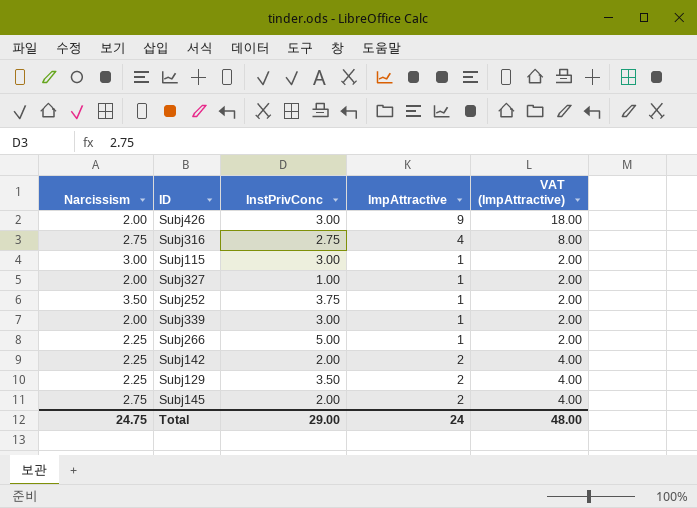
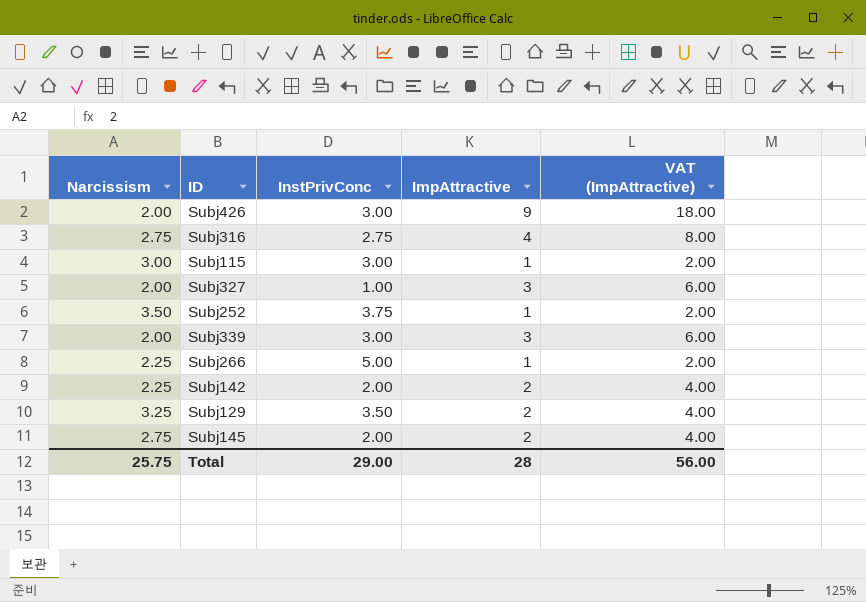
Subj327 | ImpAttractive: 1 -> 3
Subj327 | VAT (ImpAttractive): 2.00 -> 6.00
Subj339 | ImpAttractive: 1 -> 3
Subj339 | VAT (ImpAttractive): 2.00 -> 6.00
Subj129 | Narcissism: 2.25 -> 3.25
Total | Narcissism: 24.75 -> 25.75
Total | ImpAttractive: 24 -> 28
Total | VAT (ImpAttractive): 48.00 -> 56.00

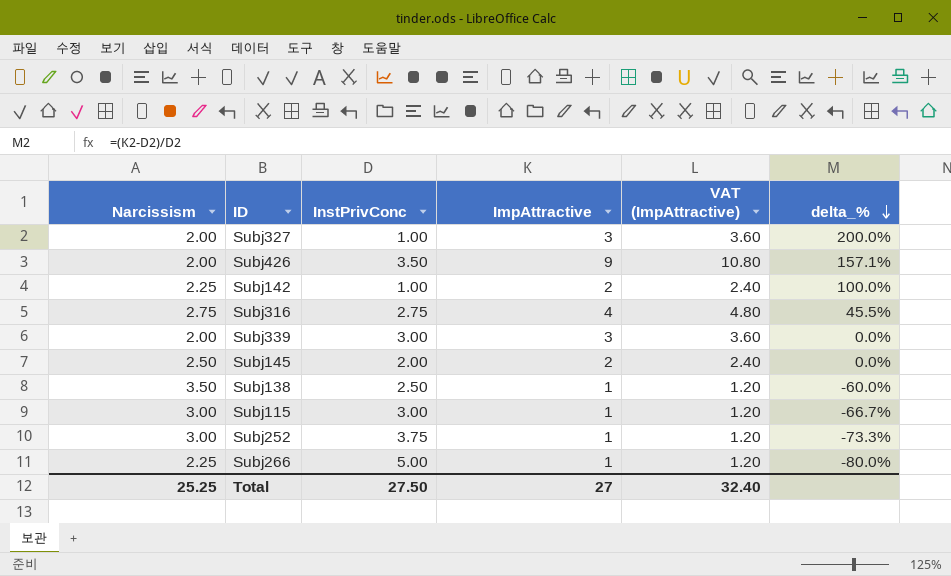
row order: none -> delta_% descending
column VAT (ImpAttractive) | formula: [ImpAttractive] * 2 -> [ImpAttractive] * 1.2
column delta_% | formula: none -> ([ImpAttractive] - [InstPrivConc]) / [InstPrivConc]
row Subj129: 3.25 | 3.50 | 2 | 4.00 -> none
Subj426 | InstPrivConc: 3.00 -> 3.50
Subj142 | InstPrivConc: 2.00 -> 1.00
Subj145 | Narcissism: 2.75 -> 2.50
row Subj138: none -> 3.50 | 2.50 | 1 | 1.20 | -60.0%
Subj252 | Narcissism: 3.50 -> 3.00
Total | Narcissism: 25.75 -> 25.25
Total | InstPrivConc: 29.00 -> 27.50
Total | ImpAttractive: 28 -> 27
Total | VAT (ImpAttractive): 56.00 -> 32.40

